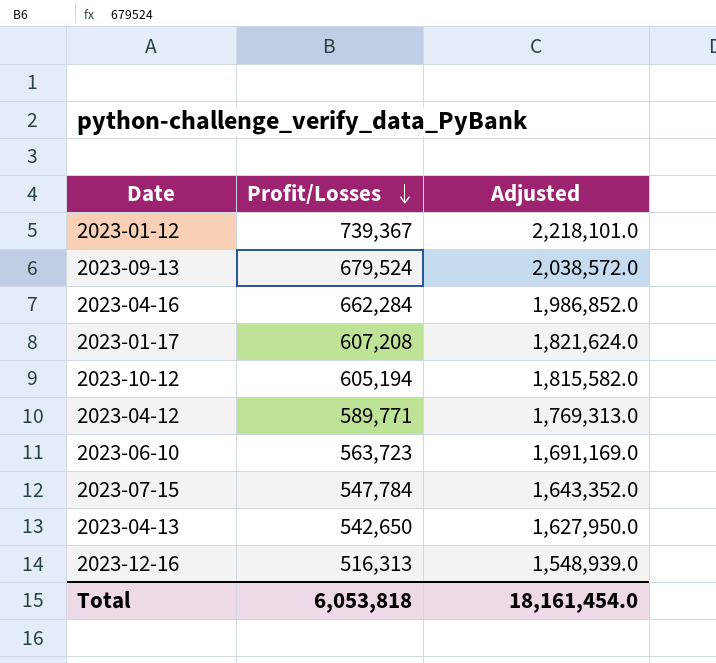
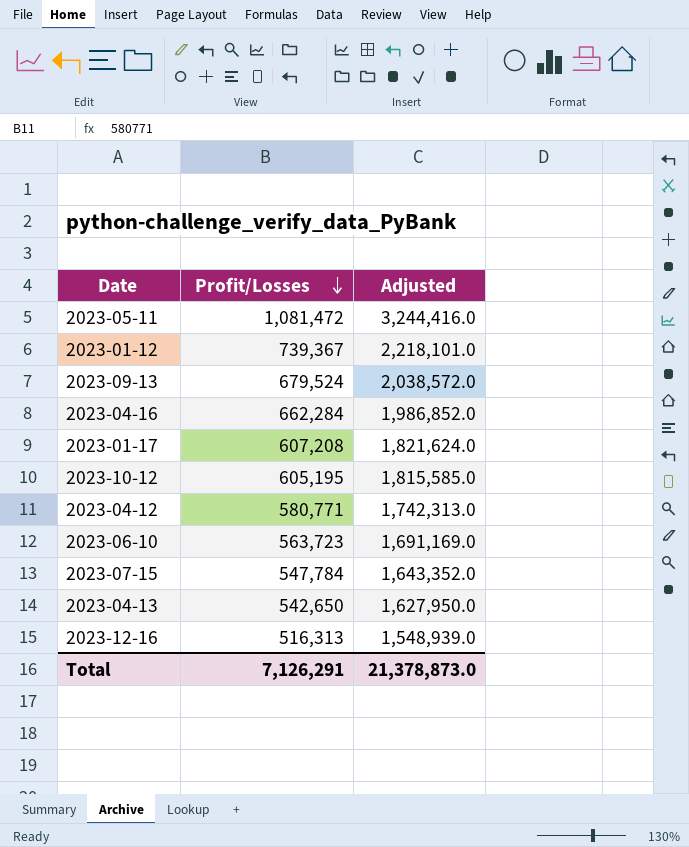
row 2023-05-11: none -> 1,081,472 | 3,244,416.0
2023-10-12 | Profit/Losses: 605,194 -> 605,195
2023-10-12 | Adjusted: 1,815,582.0 -> 1,815,585.0
2023-04-12 | Profit/Losses: 589,771 -> 580,771
2023-04-12 | Adjusted: 1,769,313.0 -> 1,742,313.0
Total | Profit/Losses: 6,053,818 -> 7,126,291
Total | Adjusted: 18,161,454.0 -> 21,378,873.0

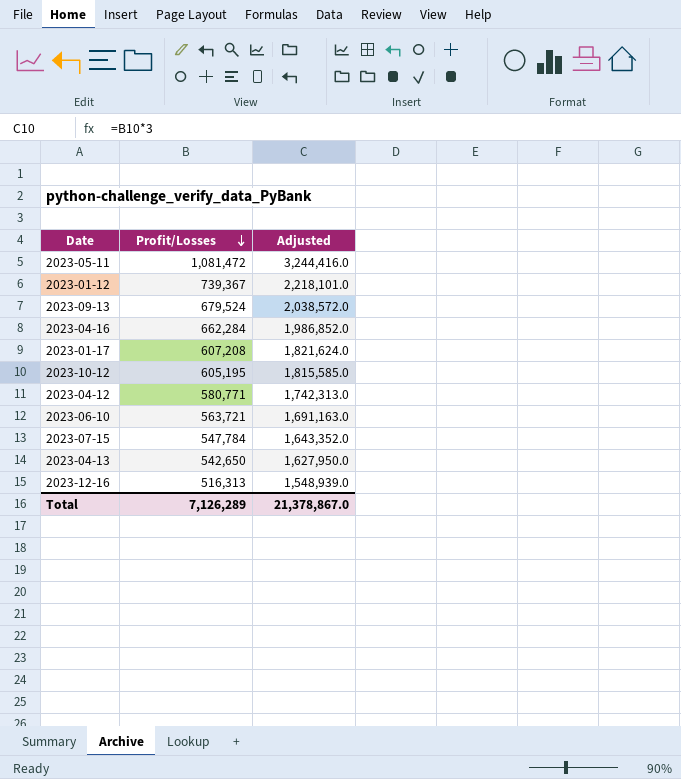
2023-06-10 | Profit/Losses: 563,723 -> 563,721
2023-06-10 | Adjusted: 1,691,169.0 -> 1,691,163.0
Total | Profit/Losses: 7,126,291 -> 7,126,289
Total | Adjusted: 21,378,873.0 -> 21,378,867.0

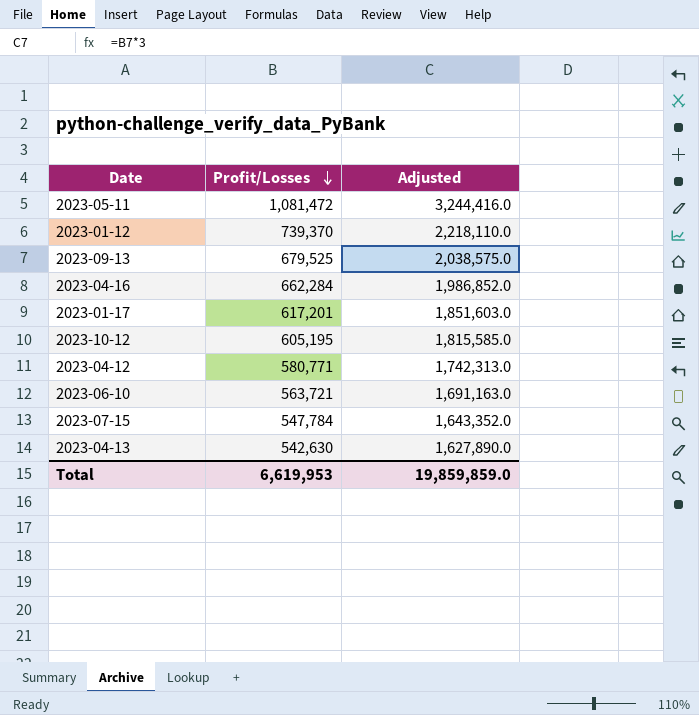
row 2023-12-16: 516,313 | 1,548,939.0 -> none
2023-01-12 | Profit/Losses: 739,367 -> 739,370
2023-01-12 | Adjusted: 2,218,101.0 -> 2,218,110.0
2023-09-13 | Profit/Losses: 679,524 -> 679,525
2023-09-13 | Adjusted: 2,038,572.0 -> 2,038,575.0
2023-01-17 | Profit/Losses: 607,208 -> 617,201
2023-01-17 | Adjusted: 1,821,624.0 -> 1,851,603.0
2023-04-13 | Profit/Losses: 542,650 -> 542,630
2023-04-13 | Adjusted: 1,627,950.0 -> 1,627,890.0
Total | Profit/Losses: 7,126,289 -> 6,619,953
Total | Adjusted: 21,378,867.0 -> 19,859,859.0

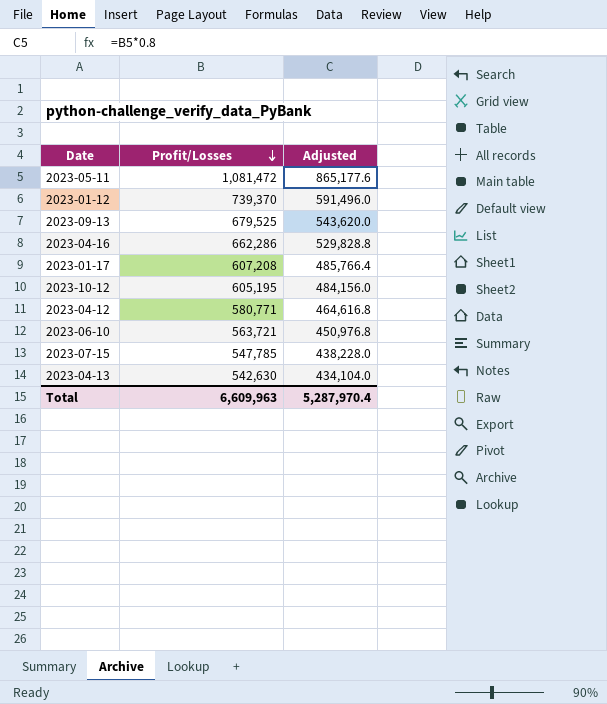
column Adjusted | formula: [Profit/Losses] * 3 -> [Profit/Losses] * 0.8
2023-04-16 | Profit/Losses: 662,284 -> 662,286
2023-01-17 | Profit/Losses: 617,201 -> 607,208
2023-07-15 | Profit/Losses: 547,784 -> 547,785
Total | Profit/Losses: 6,619,953 -> 6,609,963
Total | Adjusted: 19,859,859.0 -> 5,287,970.4

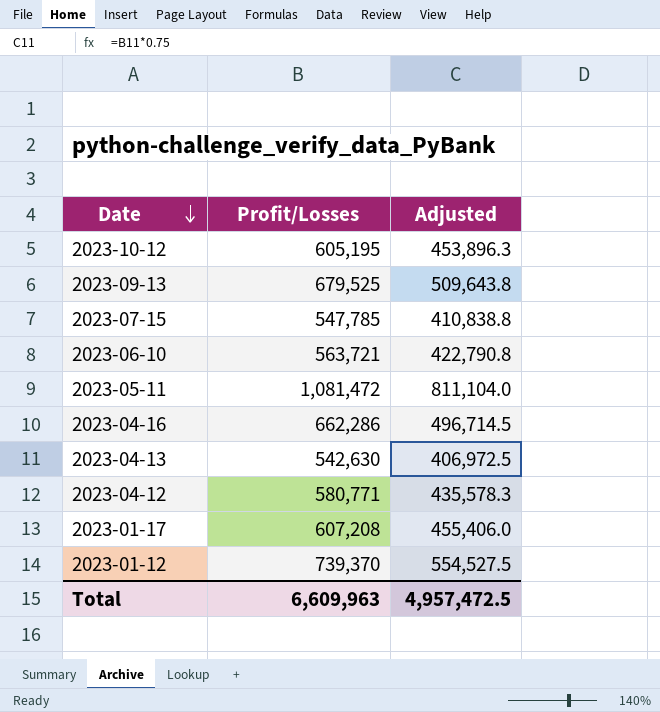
row order: Profit/Losses descending -> Date descending
column Adjusted | formula: [Profit/Losses] * 0.8 -> [Profit/Losses] * 0.75
Total | Adjusted: 5,287,970.4 -> 4,957,472.5

